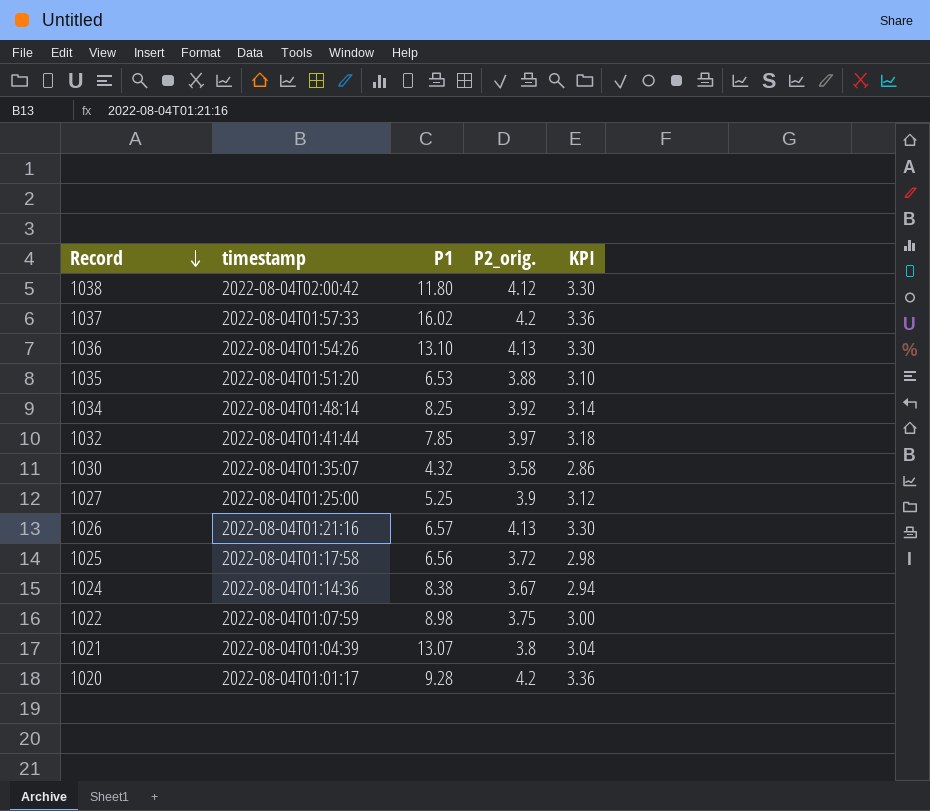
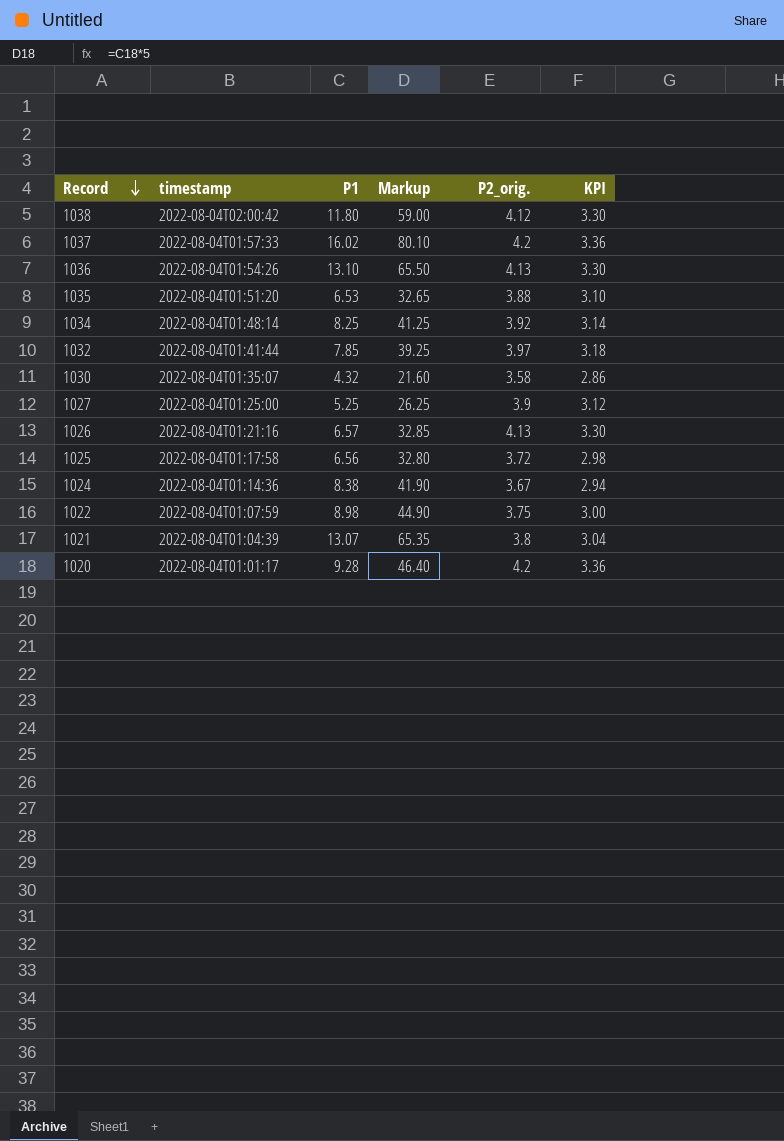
column Markup | formula: none -> [P1] * 5

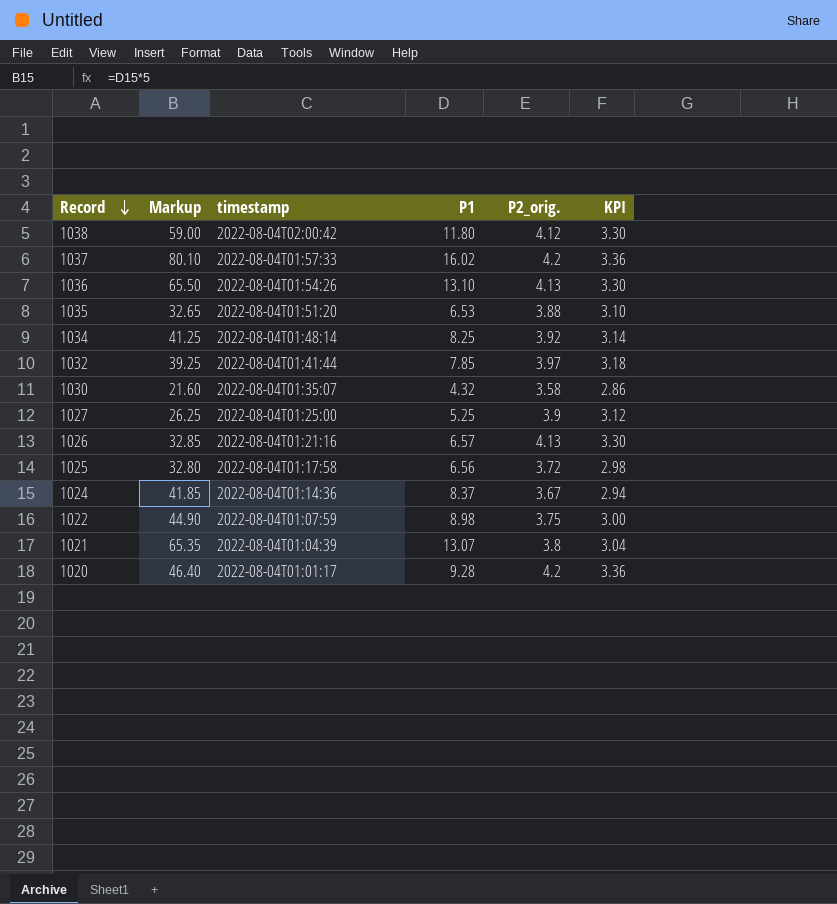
column Markup | position: 4 -> 2
1024 | Markup: 41.90 -> 41.85
1024 | P1: 8.38 -> 8.37

